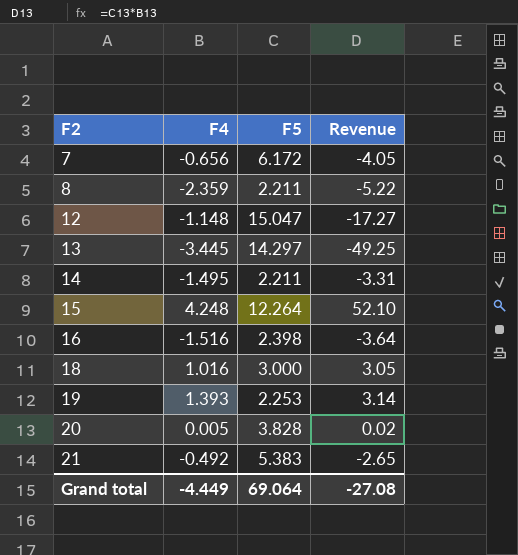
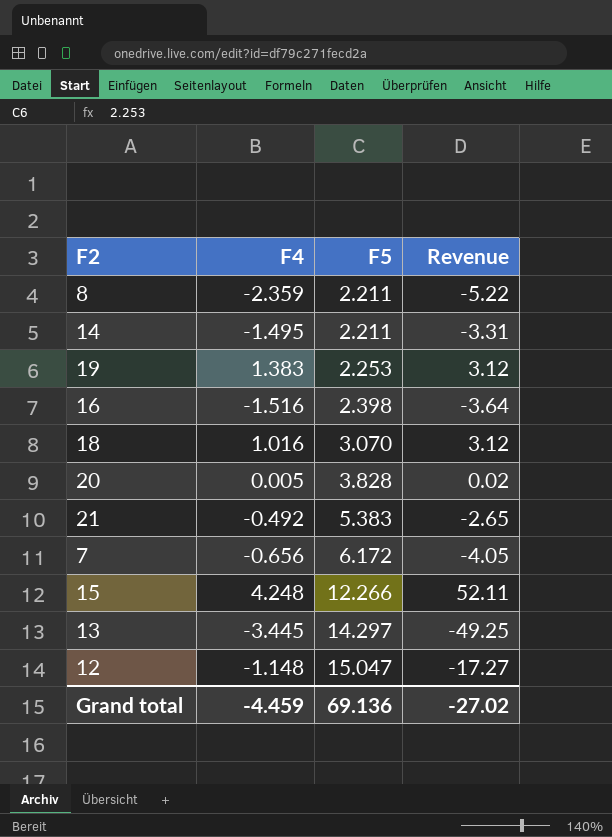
row order: F2 ascending -> F5 ascending
19 | F4: 1.393 -> 1.383
19 | Revenue: 3.14 -> 3.12
18 | F5: 3.000 -> 3.070
18 | Revenue: 3.05 -> 3.12
15 | F5: 12.264 -> 12.266
15 | Revenue: 52.10 -> 52.11
Grand total | F4: -4.449 -> -4.459
Grand total | F5: 69.064 -> 69.136
Grand total | Revenue: -27.08 -> -27.02

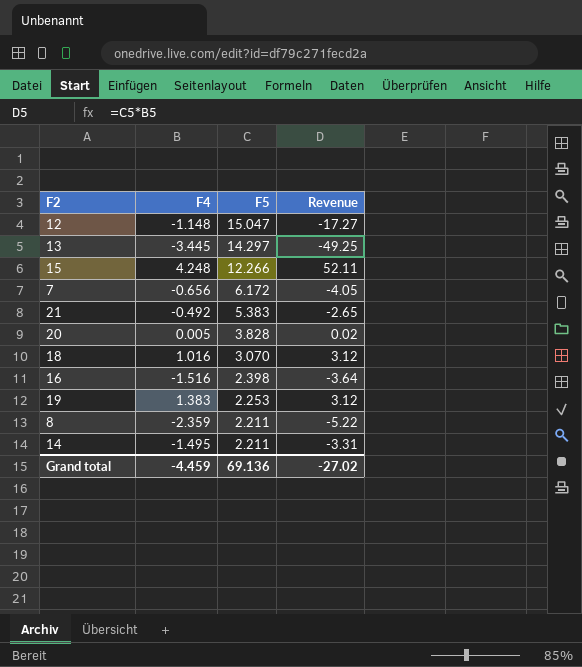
row order: F5 ascending -> F5 descending

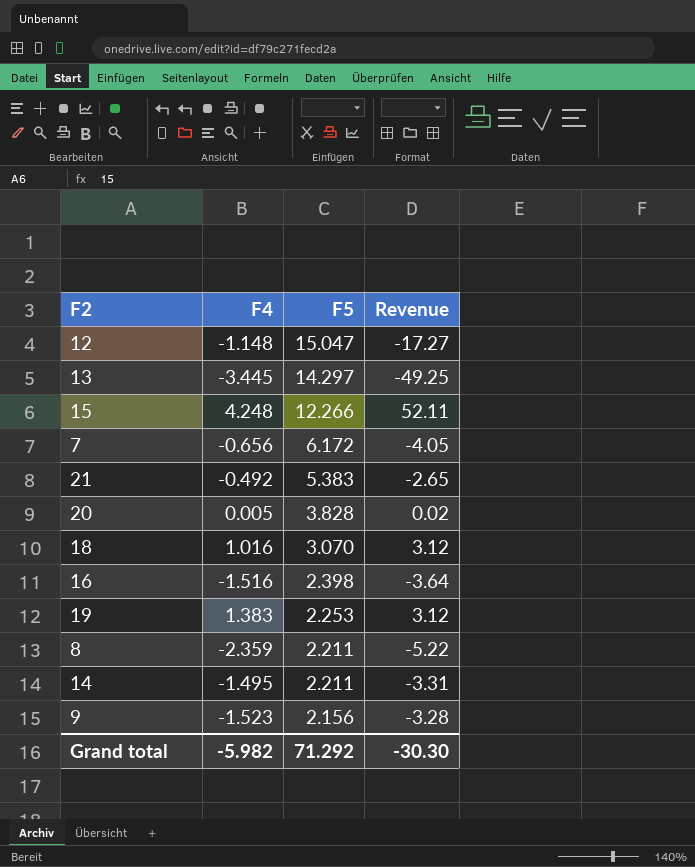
row 9: none -> -1.523 | 2.156 | -3.28
Grand total | F4: -4.459 -> -5.982
Grand total | F5: 69.136 -> 71.292
Grand total | Revenue: -27.02 -> -30.30

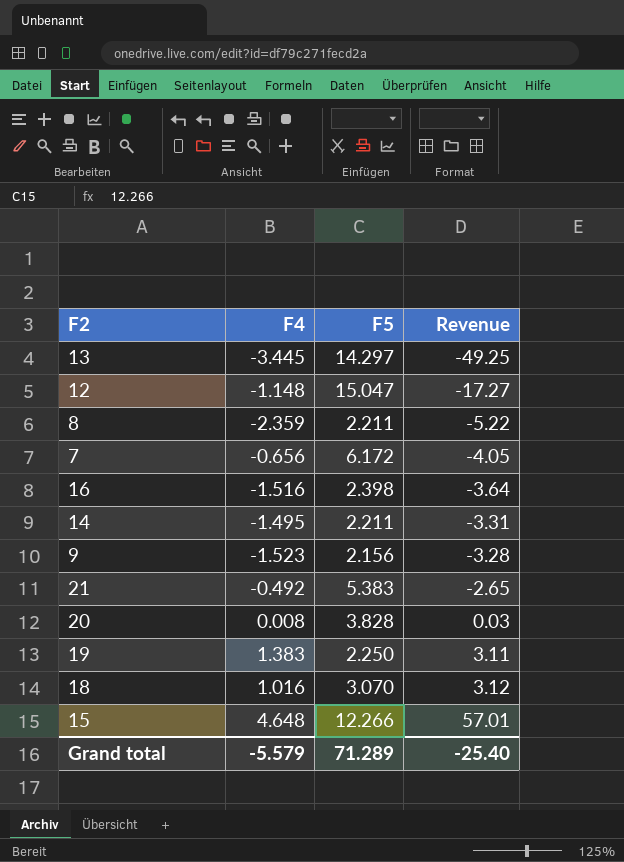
row order: F5 descending -> Revenue ascending
20 | F4: 0.005 -> 0.008
20 | Revenue: 0.02 -> 0.03
19 | F5: 2.253 -> 2.250
19 | Revenue: 3.12 -> 3.11
15 | F4: 4.248 -> 4.648
15 | Revenue: 52.11 -> 57.01
Grand total | F4: -5.982 -> -5.579
Grand total | F5: 71.292 -> 71.289
Grand total | Revenue: -30.30 -> -25.40

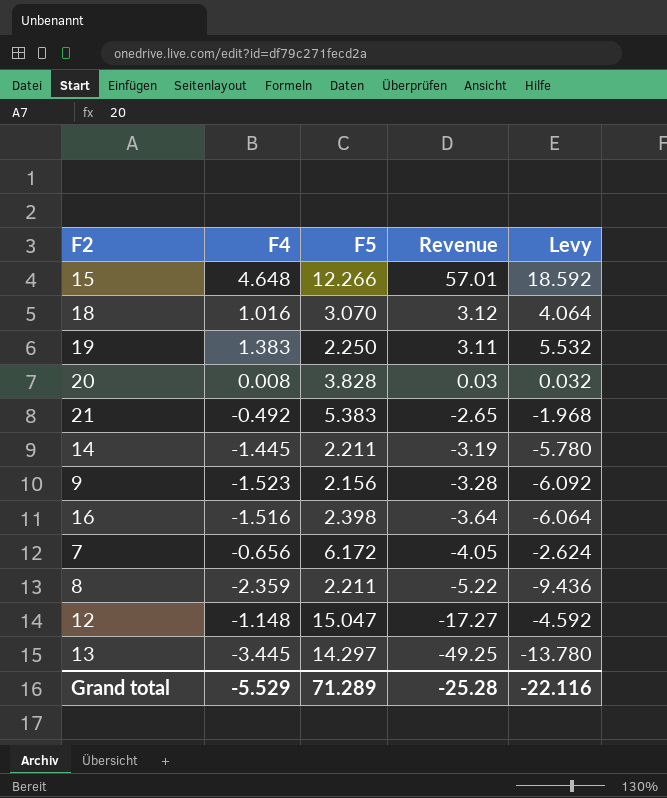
row order: Revenue ascending -> Revenue descending
column Levy | formula: none -> [F4] * 4
14 | F4: -1.495 -> -1.445
14 | Revenue: -3.31 -> -3.19
Grand total | F4: -5.579 -> -5.529
Grand total | Revenue: -25.40 -> -25.28

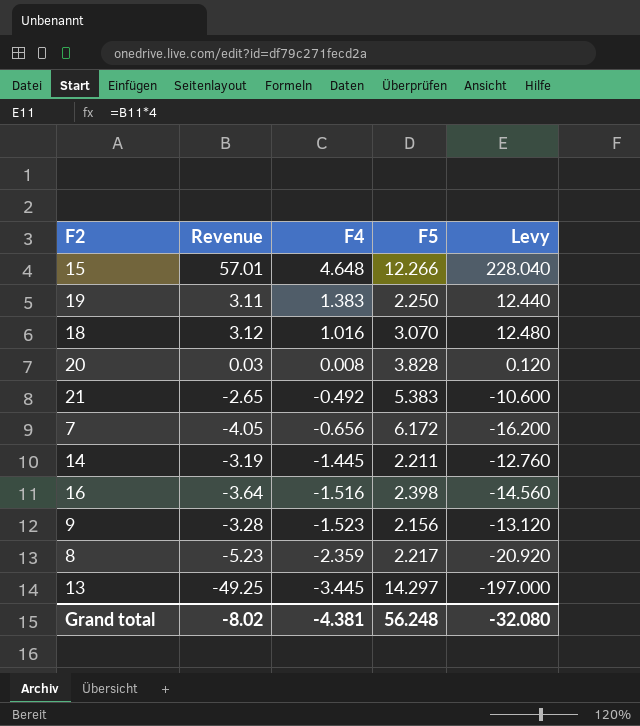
row order: Revenue descending -> F4 descending
column Revenue | position: 4 -> 2
column Levy | formula: [F4] * 4 -> [Revenue] * 4
row 12: -1.148 | 15.047 | -17.27 | -4.592 -> none
8 | Revenue: -5.22 -> -5.23
8 | F5: 2.211 -> 2.217
Grand total | Revenue: -25.28 -> -8.02
Grand total | F4: -5.529 -> -4.381
Grand total | F5: 71.289 -> 56.248
Grand total | Levy: -22.116 -> -32.080

